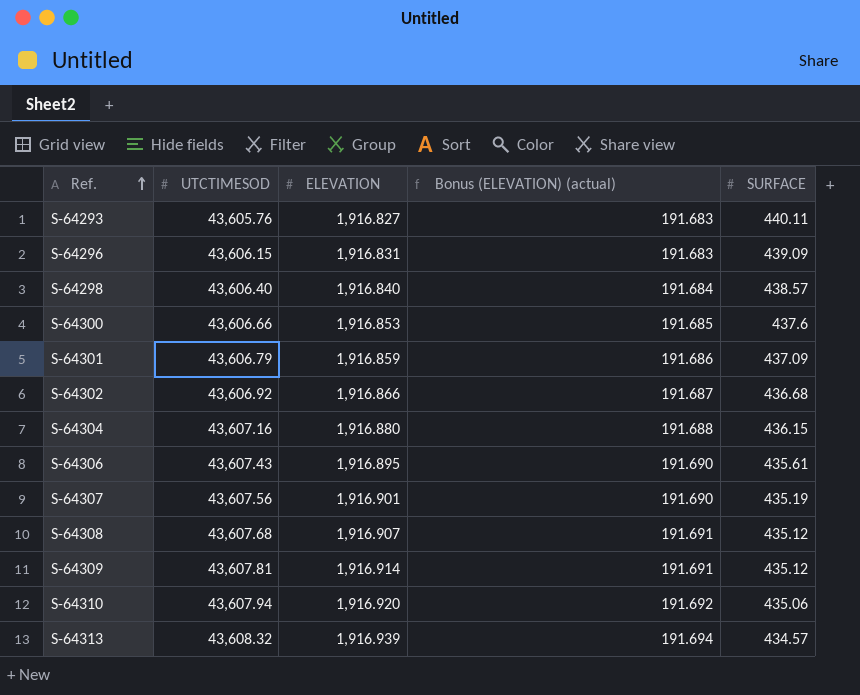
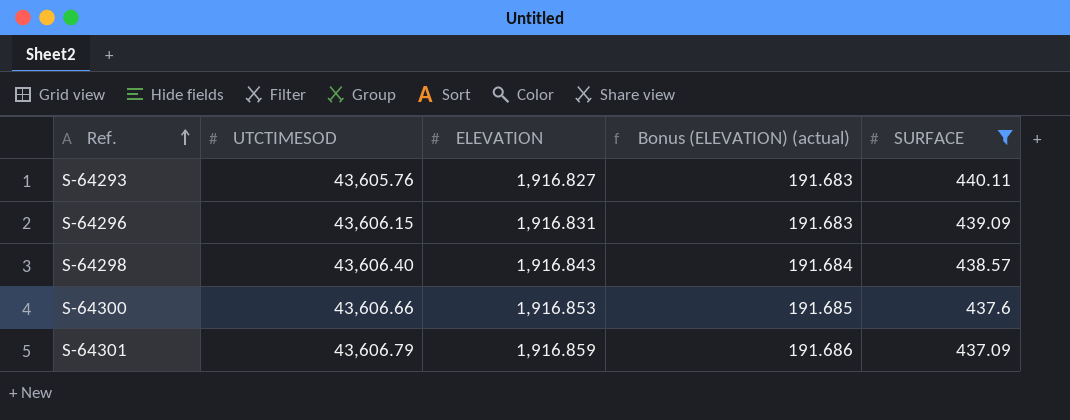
filter: none -> SURFACE >= 437.09
S-64298 | ELEVATION: 1,916.840 -> 1,916.843

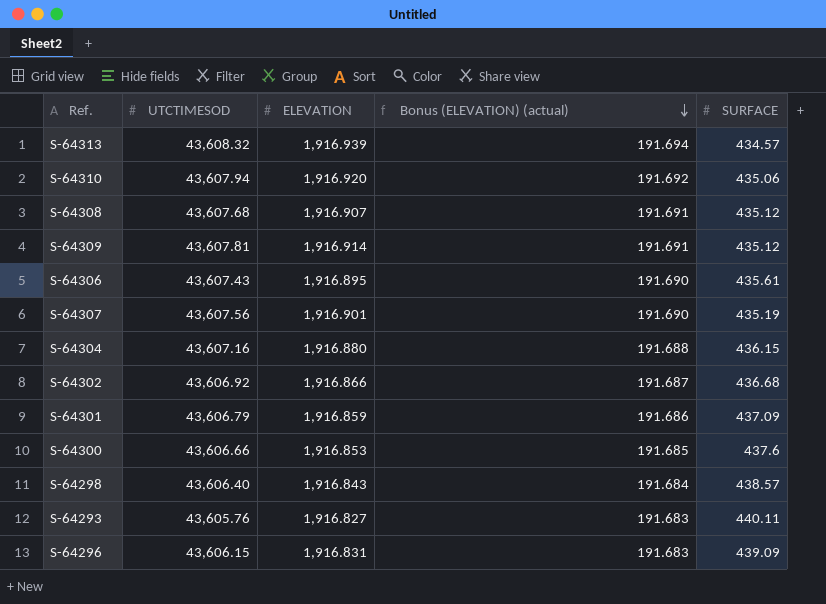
filter: SURFACE >= 437.09 -> none
row order: Ref. ascending -> Bonus (ELEVATION) (actual) descending

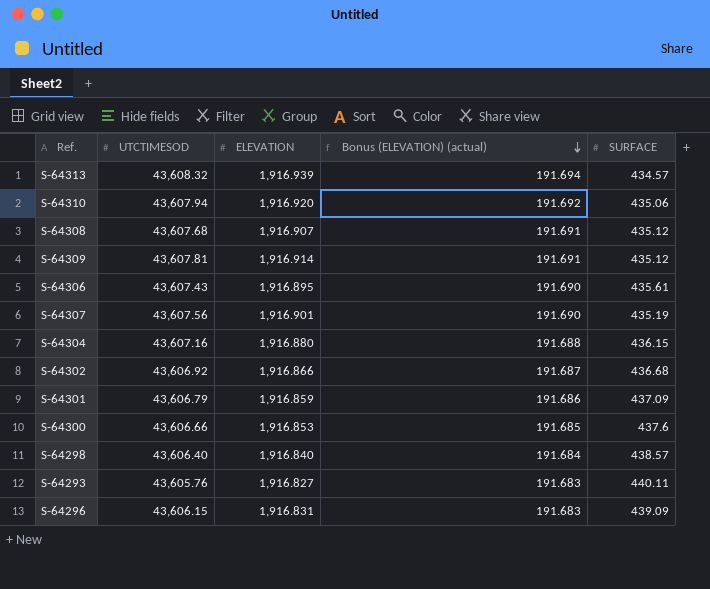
S-64298 | ELEVATION: 1,916.843 -> 1,916.840

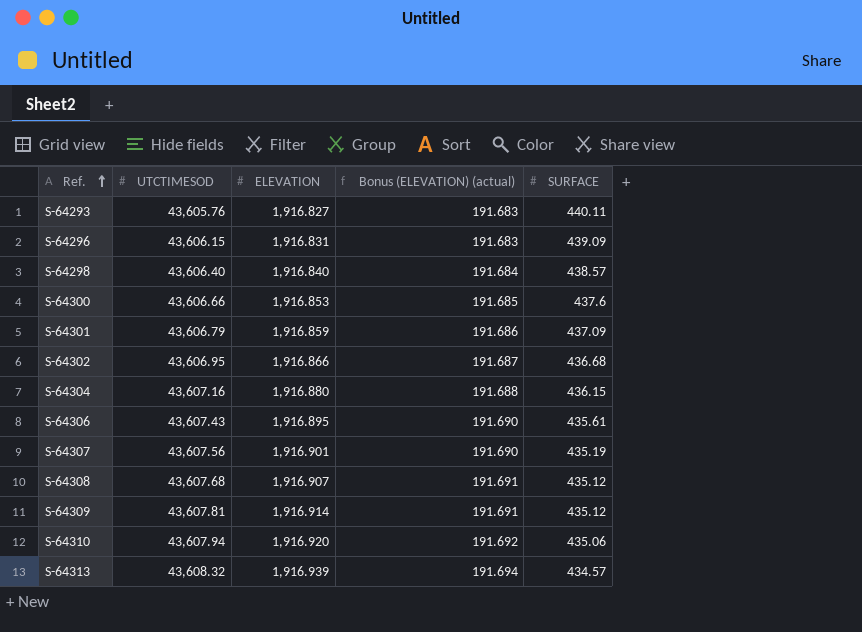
row order: Bonus (ELEVATION) (actual) descending -> Ref. ascending
S-64302 | UTCTIMESOD: 43,606.92 -> 43,606.95

